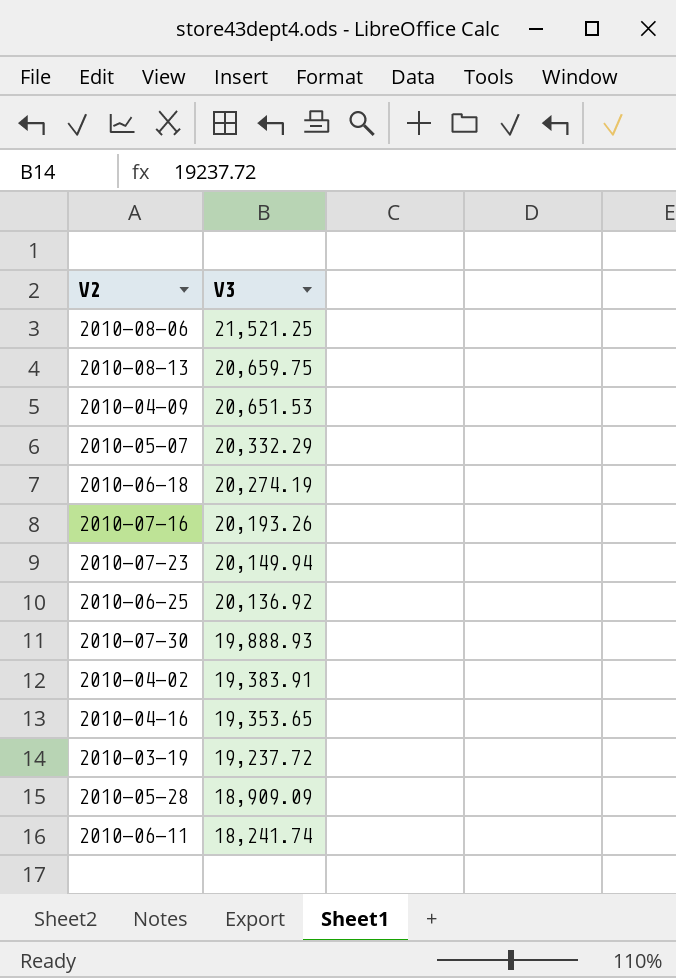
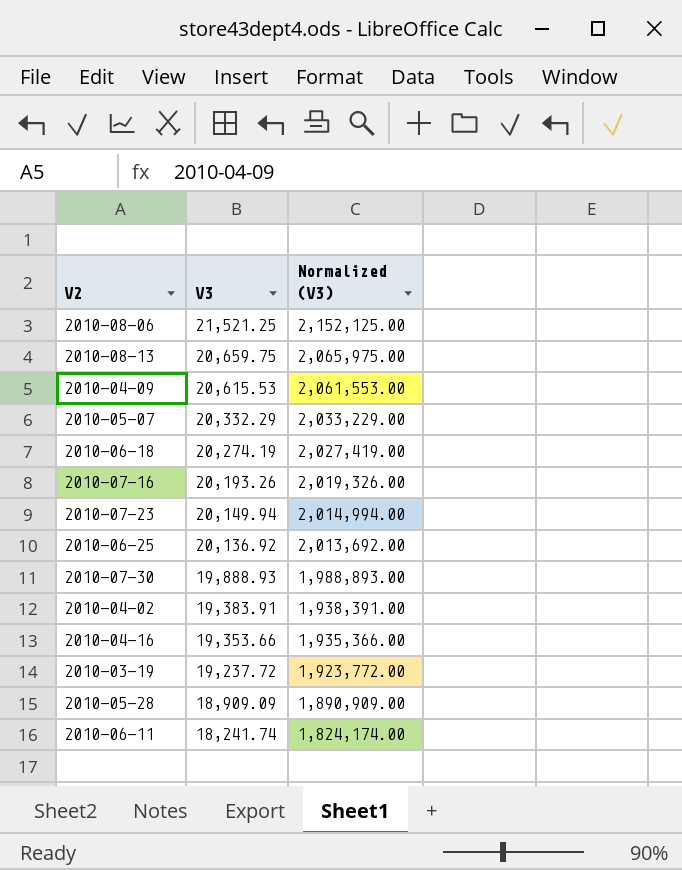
column Normalized (V3) | formula: none -> [V3] * 100
2010-04-09 | V3: 20,651.53 -> 20,615.53
2010-04-16 | V3: 19,353.65 -> 19,353.66

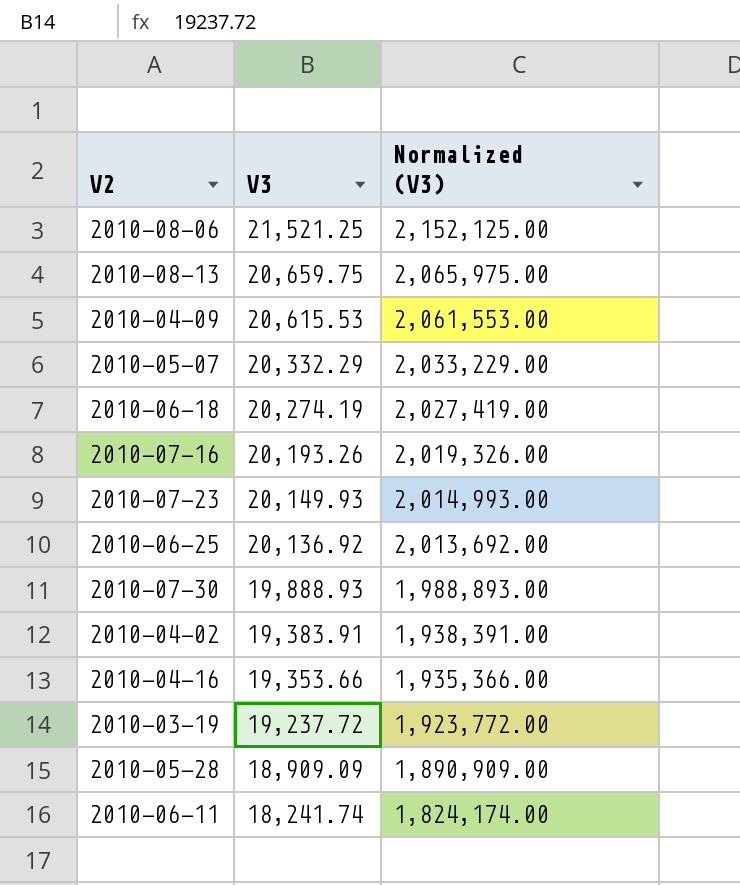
2010-07-23 | V3: 20,149.94 -> 20,149.93
2010-07-23 | Normalized (V3): 2,014,994.00 -> 2,014,993.00

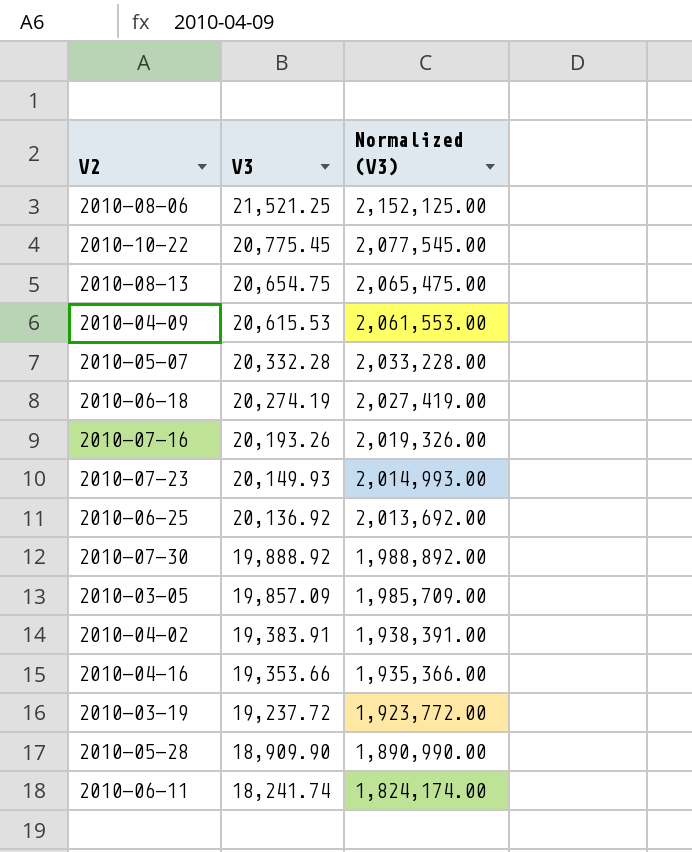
row 2010-10-22: none -> 20,775.45 | 2,077,545.00
2010-08-13 | V3: 20,659.75 -> 20,654.75
2010-08-13 | Normalized (V3): 2,065,975.00 -> 2,065,475.00
2010-05-07 | V3: 20,332.29 -> 20,332.28
2010-05-07 | Normalized (V3): 2,033,229.00 -> 2,033,228.00
2010-07-30 | V3: 19,888.93 -> 19,888.92
2010-07-30 | Normalized (V3): 1,988,893.00 -> 1,988,892.00
row 2010-03-05: none -> 19,857.09 | 1,985,709.00
2010-05-28 | V3: 18,909.09 -> 18,909.90
2010-05-28 | Normalized (V3): 1,890,909.00 -> 1,890,990.00

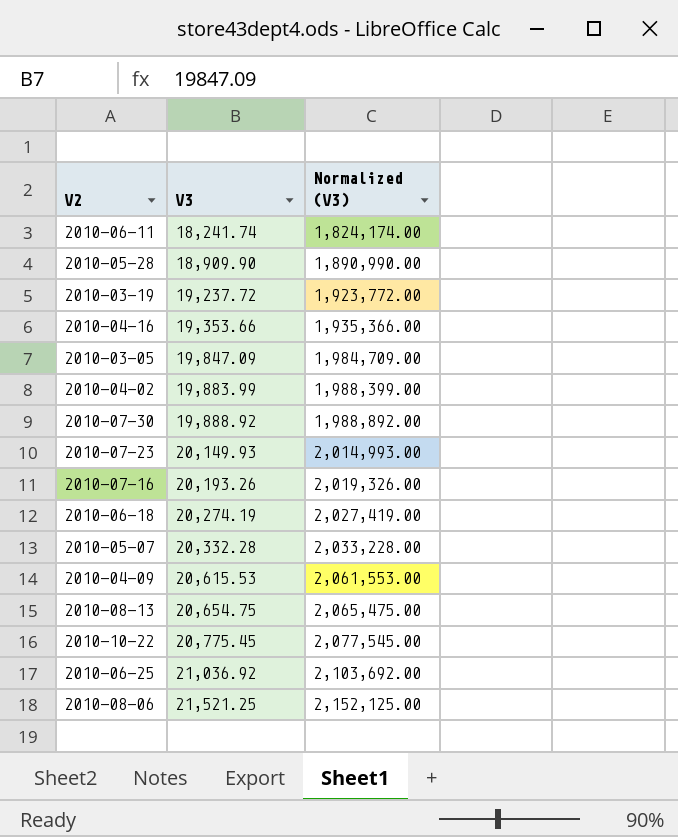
row order: V3 descending -> V3 ascending
2010-03-05 | V3: 19,857.09 -> 19,847.09
2010-03-05 | Normalized (V3): 1,985,709.00 -> 1,984,709.00
2010-04-02 | V3: 19,383.91 -> 19,883.99
2010-04-02 | Normalized (V3): 1,938,391.00 -> 1,988,399.00
2010-06-25 | V3: 20,136.92 -> 21,036.92
2010-06-25 | Normalized (V3): 2,013,692.00 -> 2,103,692.00

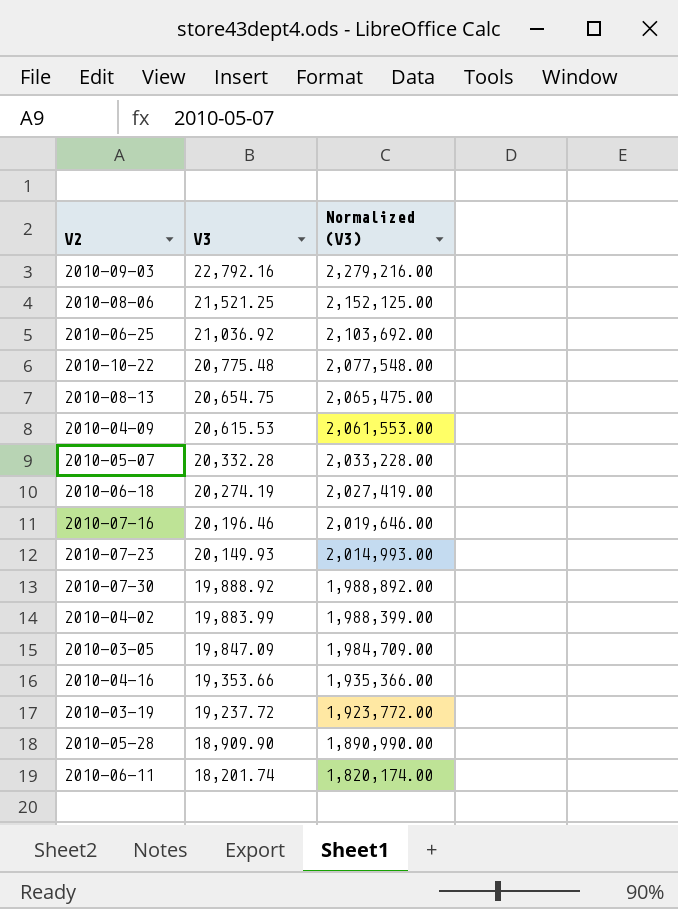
row order: V3 ascending -> V3 descending
row 2010-09-03: none -> 22,792.16 | 2,279,216.00
2010-10-22 | V3: 20,775.45 -> 20,775.48
2010-10-22 | Normalized (V3): 2,077,545.00 -> 2,077,548.00
2010-07-16 | V3: 20,193.26 -> 20,196.46
2010-07-16 | Normalized (V3): 2,019,326.00 -> 2,019,646.00
2010-06-11 | V3: 18,241.74 -> 18,201.74
2010-06-11 | Normalized (V3): 1,824,174.00 -> 1,820,174.00

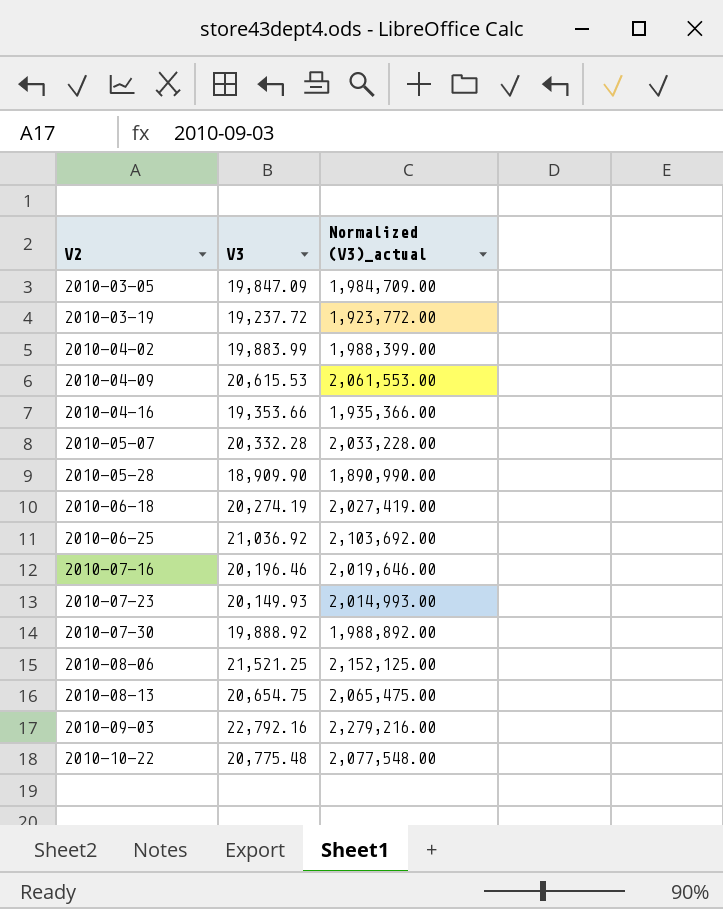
row order: V3 descending -> V2 ascending
column name: Normalized (V3) -> Normalized (V3)_actual
row 2010-06-11: 18,201.74 | 1,820,174.00 -> none

